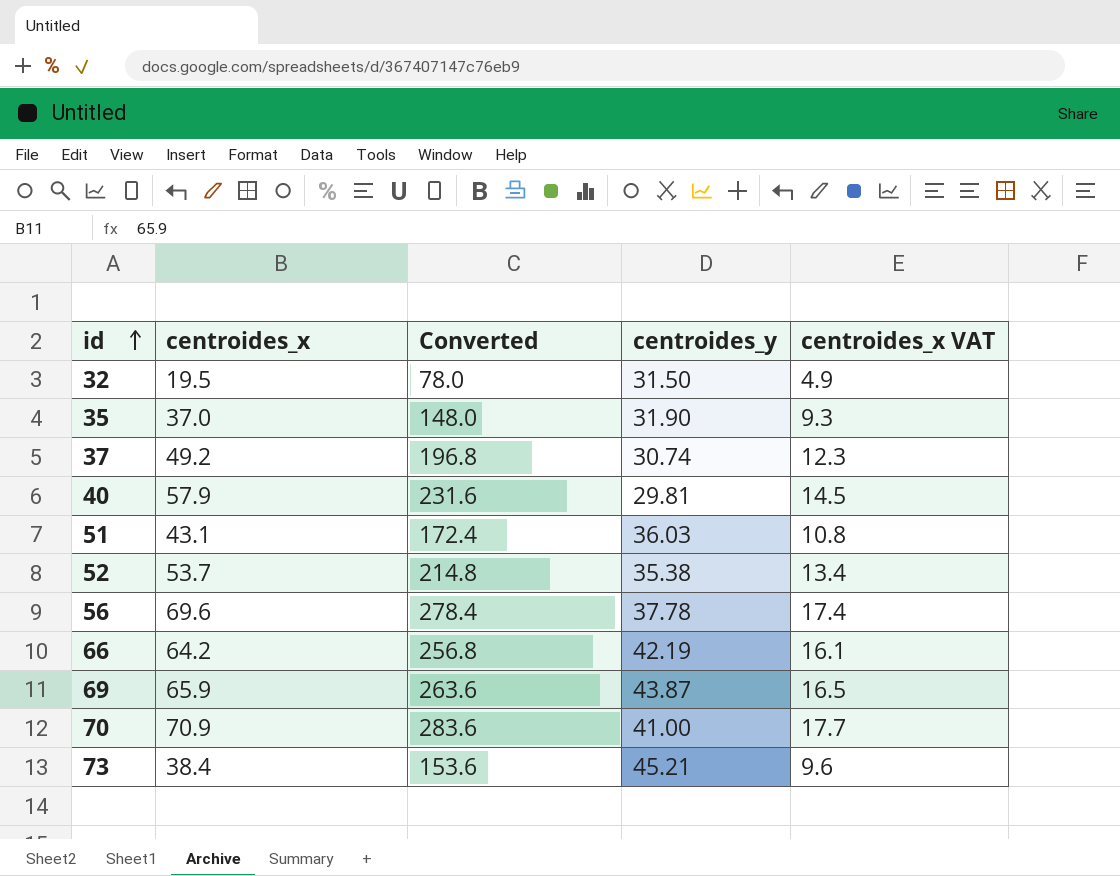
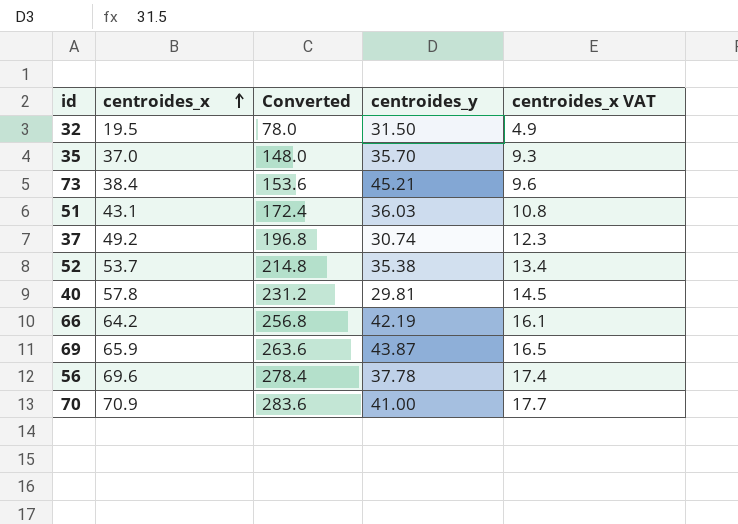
row order: id ascending -> centroides_x ascending
35 | centroides_y: 31.90 -> 35.70
40 | centroides_x: 57.9 -> 57.8
40 | Converted: 231.6 -> 231.2

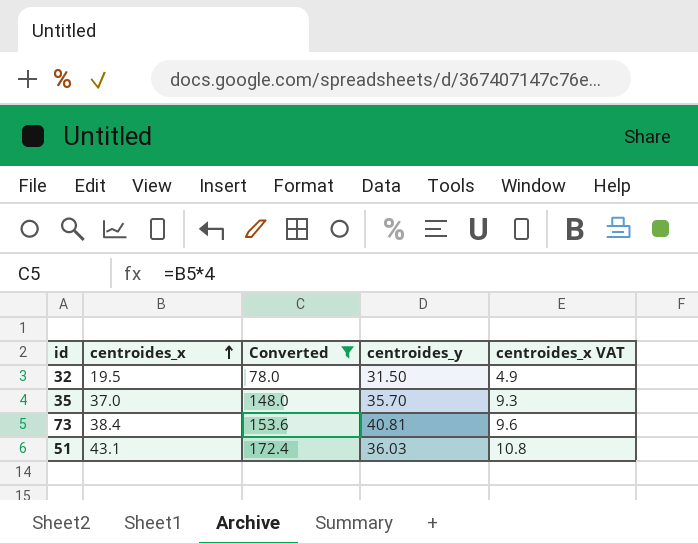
filter: none -> Converted <= 172.4
73 | centroides_y: 45.21 -> 40.81

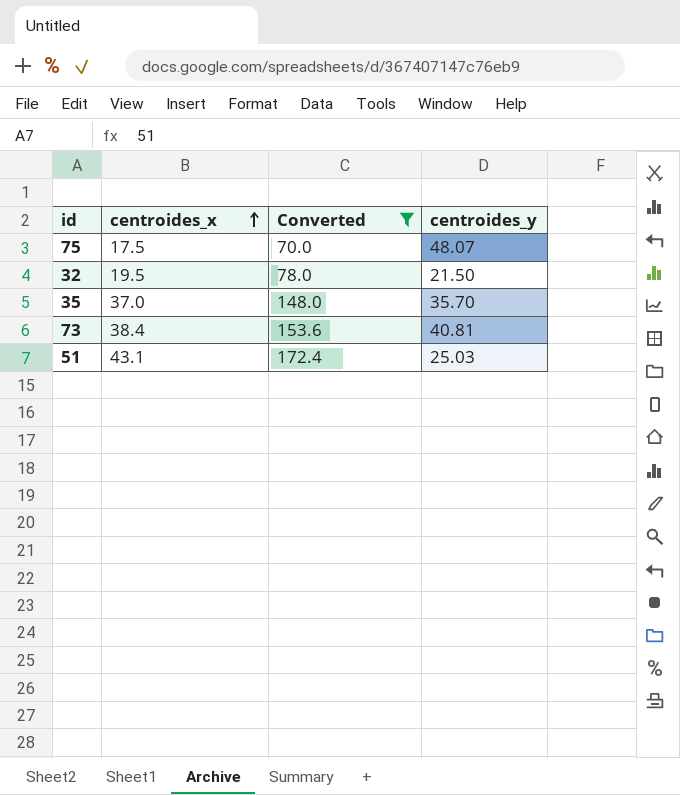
column centroides_x VAT | formula: [centroides_x] * 0.25 -> none
row 75: none -> 17.5 | 70.0 | 48.07
32 | centroides_y: 31.50 -> 21.50
51 | centroides_y: 36.03 -> 25.03

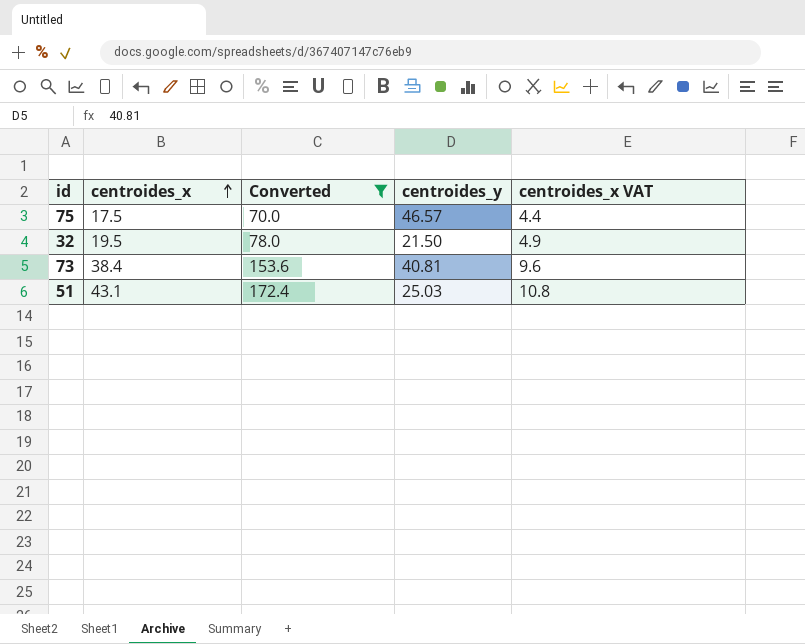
column centroides_x VAT | formula: none -> [centroides_x] * 0.25
row 35: 37.0 | 148.0 | 35.70 -> none
75 | centroides_y: 48.07 -> 46.57

